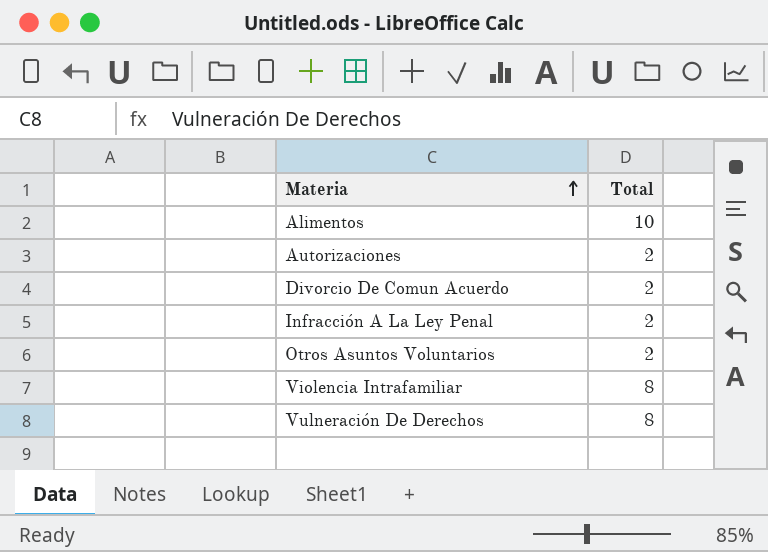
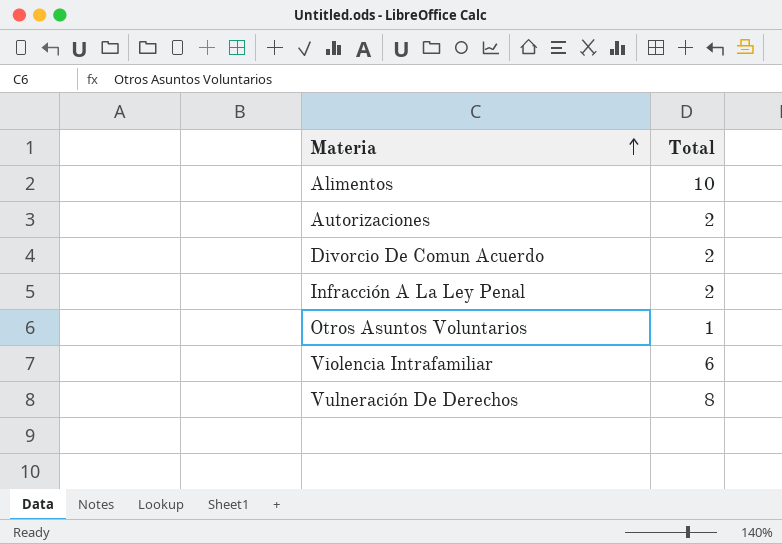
Otros Asuntos Voluntarios | Total: 2 -> 1
Violencia Intrafamiliar | Total: 8 -> 6

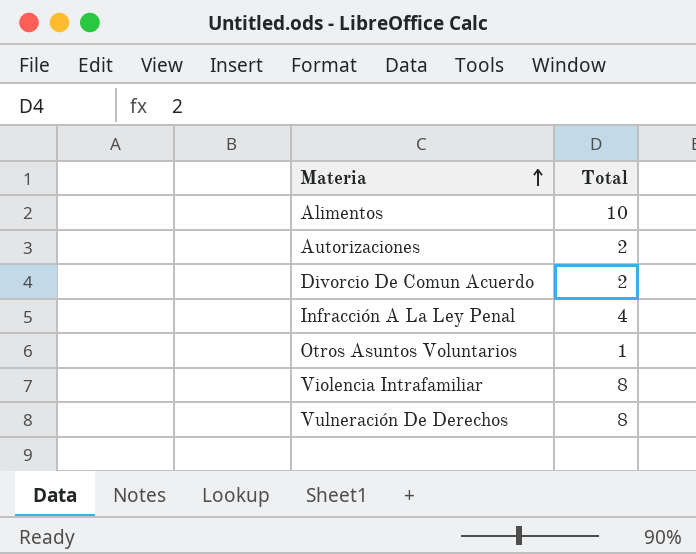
Infracción A La Ley Penal | Total: 2 -> 4
Violencia Intrafamiliar | Total: 6 -> 8

